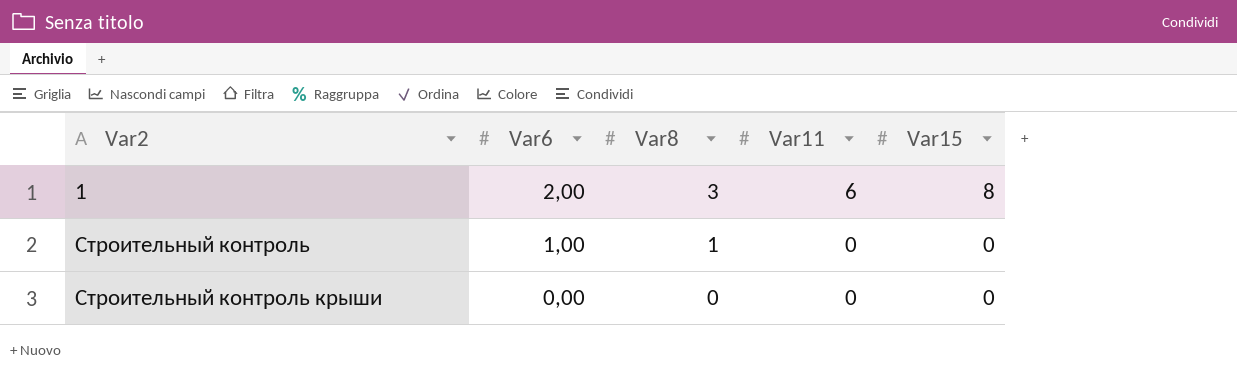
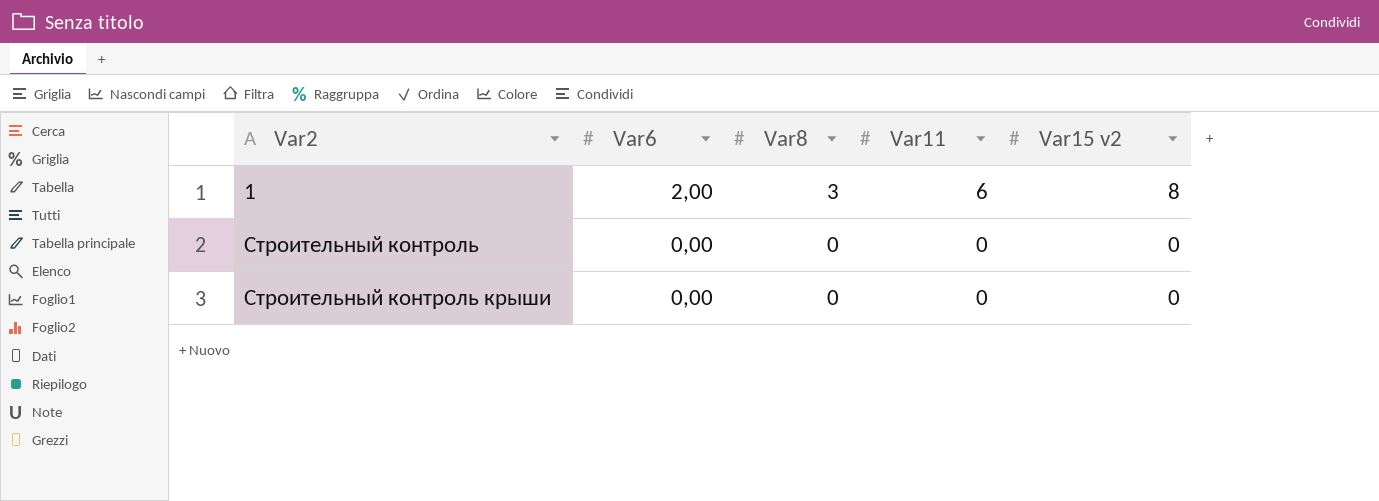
column name: Var15 -> Var15 v2
Строительный контроль | Var6: 1,00 -> 0,00
Строительный контроль | Var8: 1 -> 0

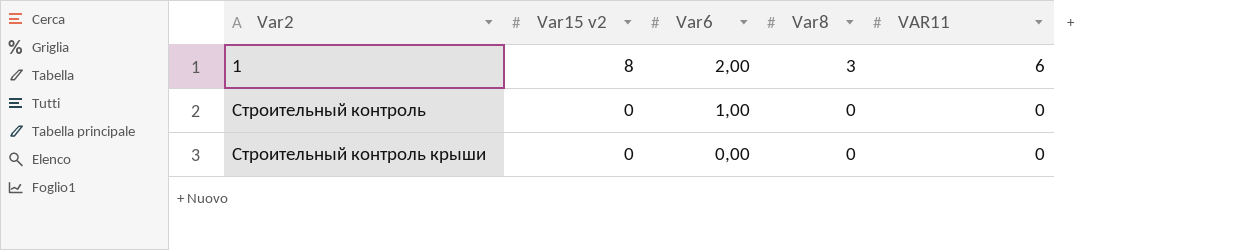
column Var15 v2 | position: 5 -> 2
column name: Var11 -> VAR11
Строительный контроль | Var6: 0,00 -> 1,00

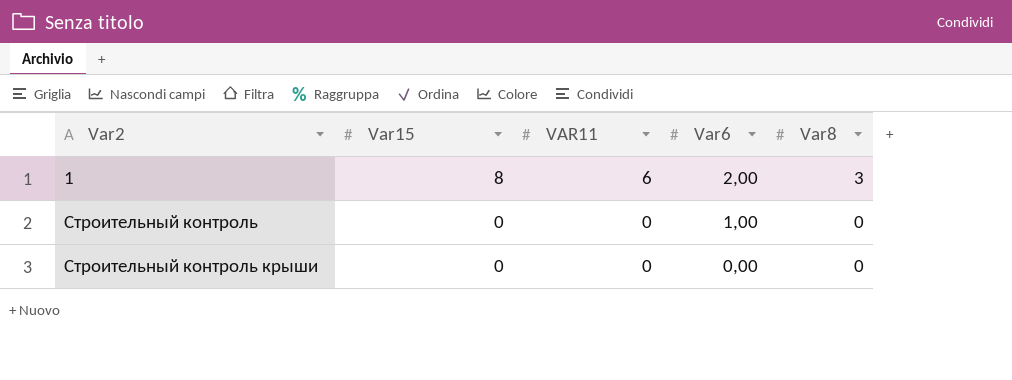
column name: Var15 v2 -> Var15
column VAR11 | position: 5 -> 3

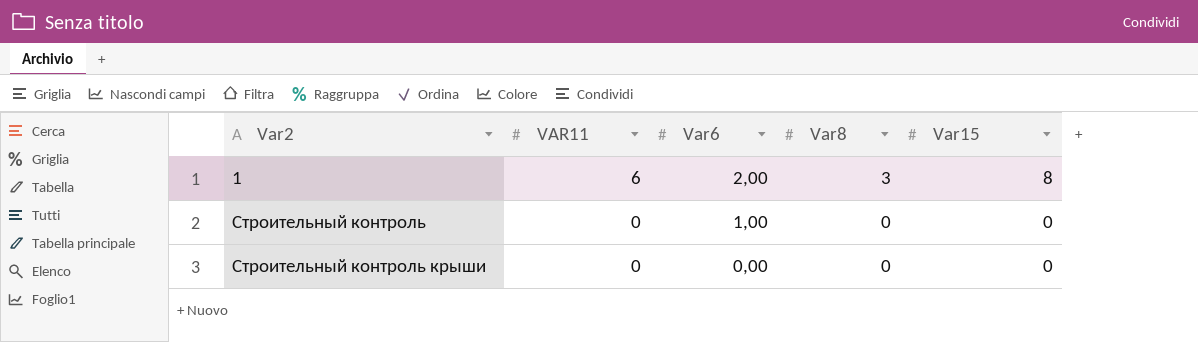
column Var15 | position: 2 -> 5

